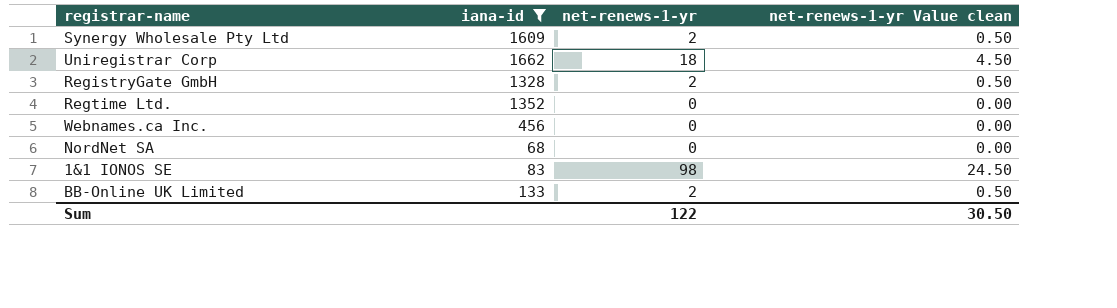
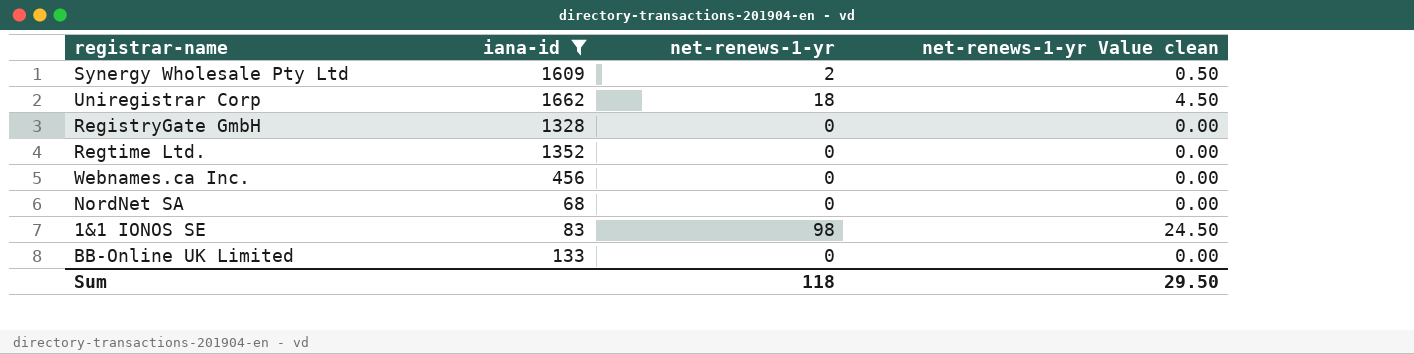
RegistryGate GmbH | net-renews-1-yr: 2 -> 0
RegistryGate GmbH | net-renews-1-yr Value clean: 0.50 -> 0.00
BB-Online UK Limited | net-renews-1-yr: 2 -> 0
BB-Online UK Limited | net-renews-1-yr Value clean: 0.50 -> 0.00
Sum | net-renews-1-yr: 122 -> 118
Sum | net-renews-1-yr Value clean: 30.50 -> 29.50

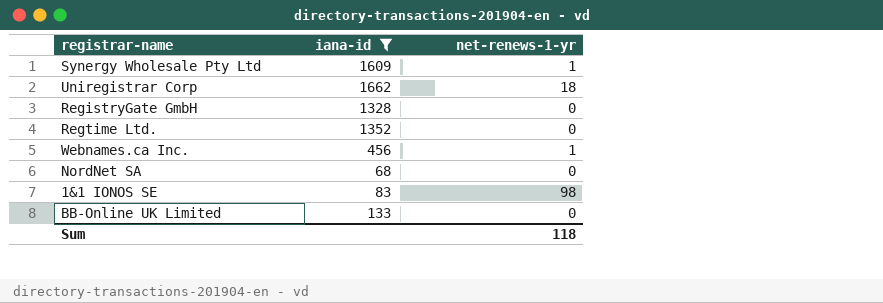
column net-renews-1-yr Value clean | formula: [net-renews-1-yr] * 0.25 -> none
Synergy Wholesale Pty Ltd | net-renews-1-yr: 2 -> 1
Webnames.ca Inc. | net-renews-1-yr: 0 -> 1

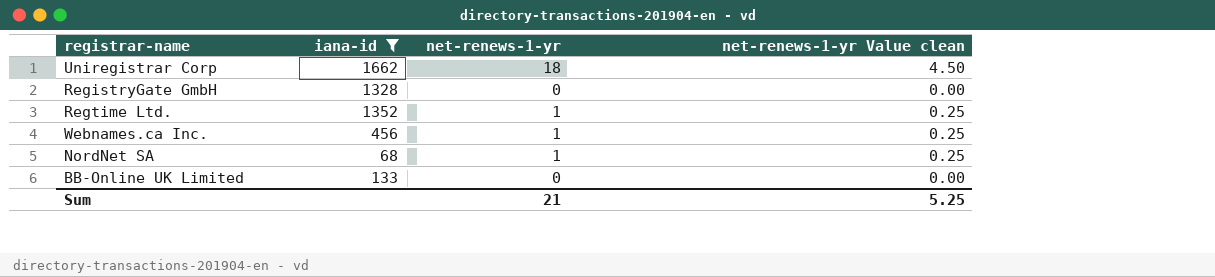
column net-renews-1-yr Value clean | formula: none -> [net-renews-1-yr] * 0.25
row Synergy Wholesale Pty Ltd: 1609 | 1 -> none
row 1&1 IONOS SE: 83 | 98 -> none
Regtime Ltd. | net-renews-1-yr: 0 -> 1
NordNet SA | net-renews-1-yr: 0 -> 1
Sum | net-renews-1-yr: 118 -> 21

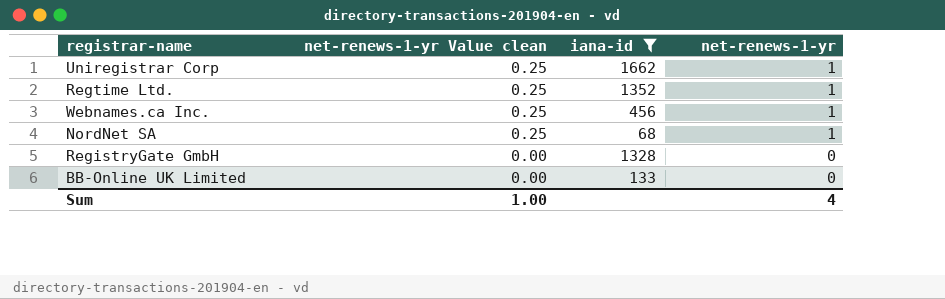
row order: none -> net-renews-1-yr Value clean descending
column net-renews-1-yr Value clean | position: 4 -> 2
Uniregistrar Corp | net-renews-1-yr Value clean: 4.50 -> 0.25
Uniregistrar Corp | net-renews-1-yr: 18 -> 1
Sum | net-renews-1-yr Value clean: 5.25 -> 1.00
Sum | net-renews-1-yr: 21 -> 4

